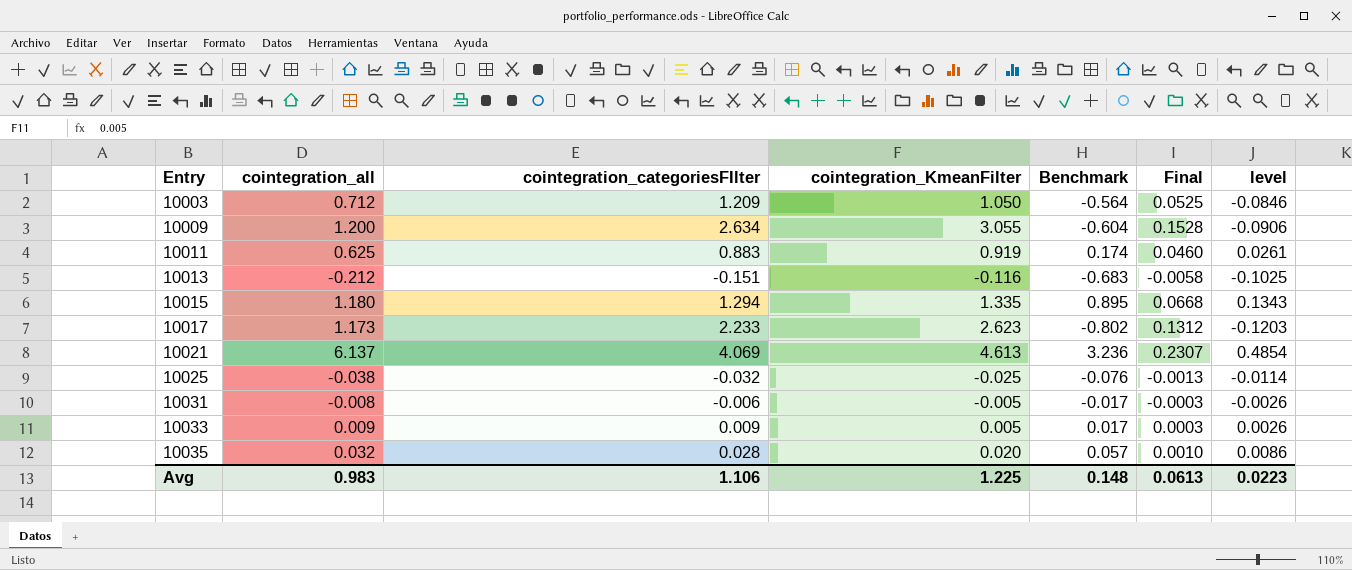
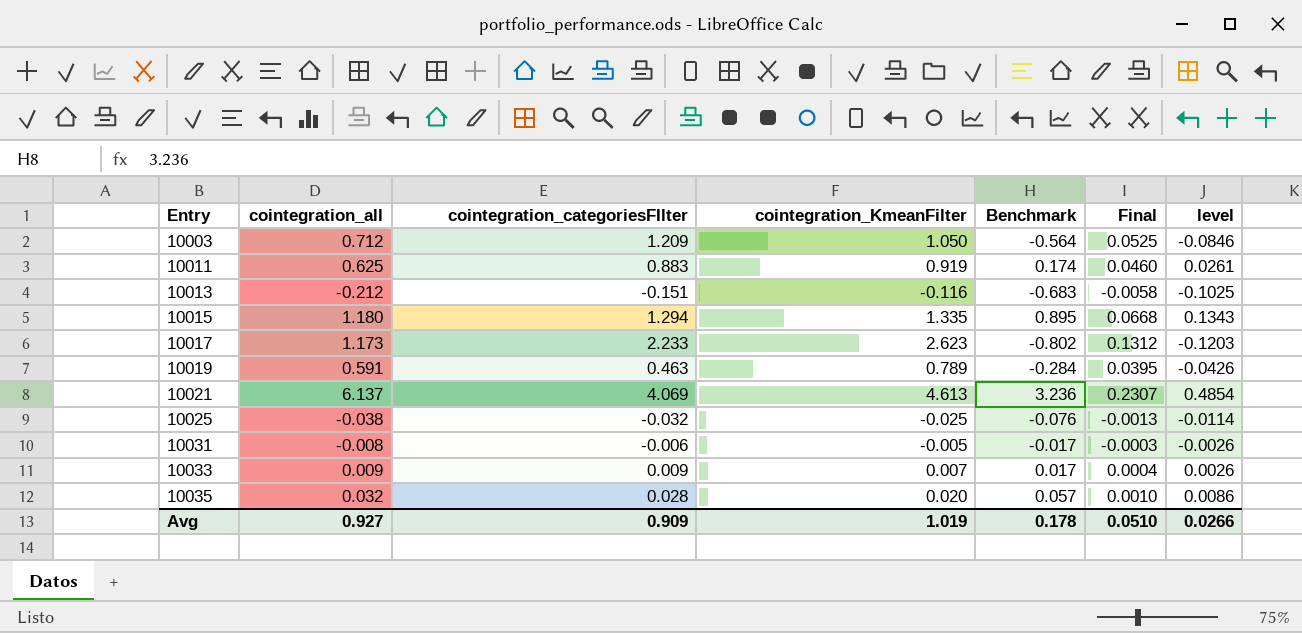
row 10009: 1.200 | 2.634 | 3.055 | -0.604 | 0.1528 | -0.0906 -> none
row 10019: none -> 0.591 | 0.463 | 0.789 | -0.284 | 0.0395 | -0.0426
10033 | cointegration_KmeanFilter: 0.005 -> 0.007
10033 | Final: 0.0003 -> 0.0004
Avg | cointegration_all: 0.983 -> 0.927
Avg | cointegration_categoriesFIlter: 1.106 -> 0.909
Avg | cointegration_KmeanFilter: 1.225 -> 1.019
Avg | Benchmark: 0.148 -> 0.178
Avg | Final: 0.0613 -> 0.0510
Avg | level: 0.0223 -> 0.0266

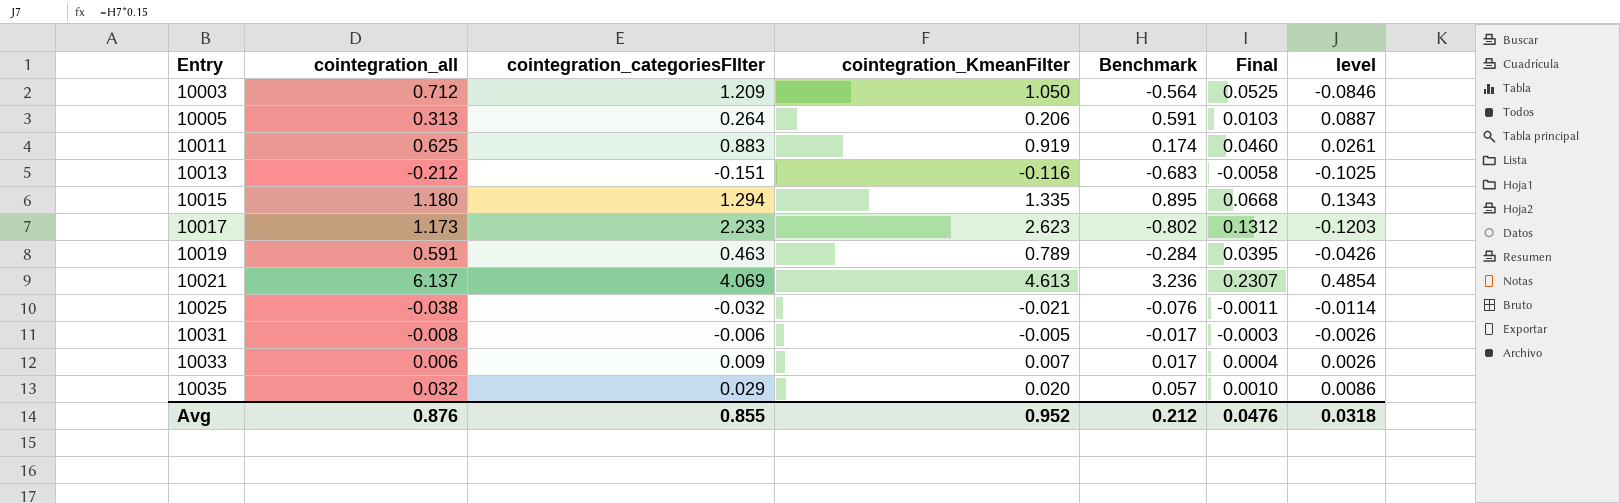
row 10005: none -> 0.313 | 0.264 | 0.206 | 0.591 | 0.0103 | 0.0887
10025 | cointegration_KmeanFilter: -0.025 -> -0.021
10025 | Final: -0.0013 -> -0.0011
10033 | cointegration_all: 0.009 -> 0.006
10035 | cointegration_categoriesFIlter: 0.028 -> 0.029
Avg | cointegration_all: 0.927 -> 0.876
Avg | cointegration_categoriesFIlter: 0.909 -> 0.855
Avg | cointegration_KmeanFilter: 1.019 -> 0.952
Avg | Benchmark: 0.178 -> 0.212
Avg | Final: 0.0510 -> 0.0476
Avg | level: 0.0266 -> 0.0318

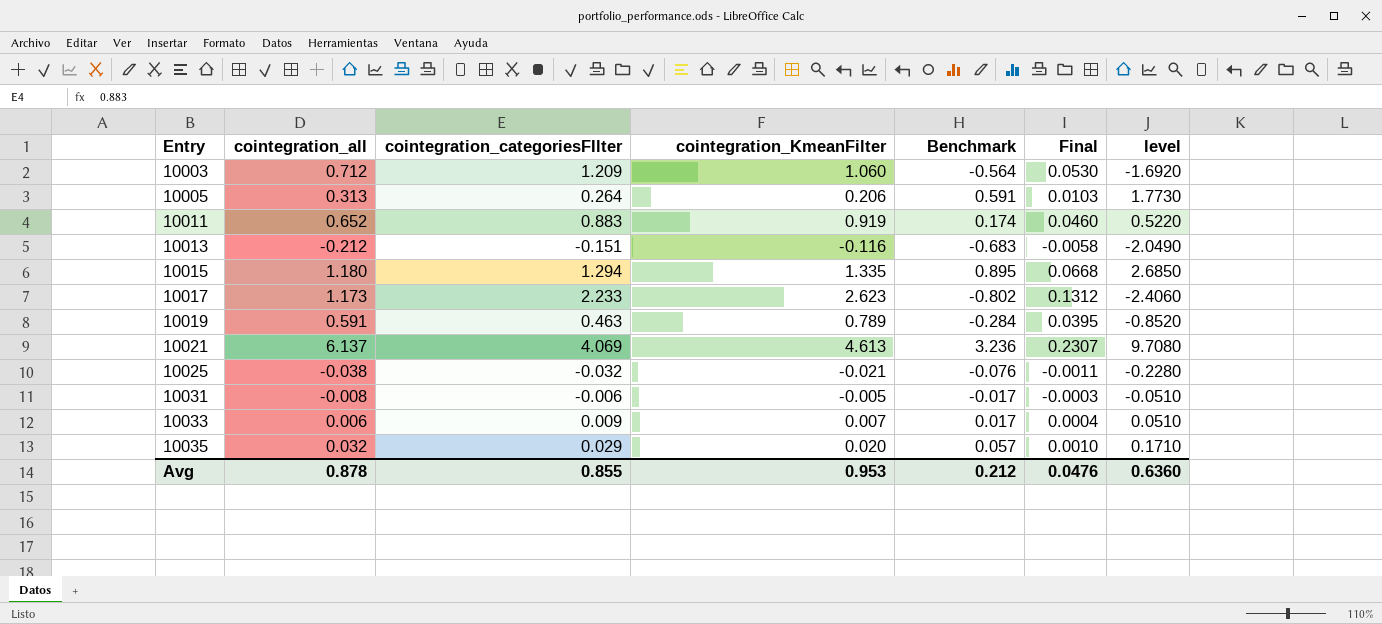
column level | formula: [Benchmark] * 0.15 -> [Benchmark] * 3
10003 | cointegration_KmeanFilter: 1.050 -> 1.060
10003 | Final: 0.0525 -> 0.0530
10011 | cointegration_all: 0.625 -> 0.652
Avg | cointegration_all: 0.876 -> 0.878
Avg | cointegration_KmeanFilter: 0.952 -> 0.953
Avg | level: 0.0318 -> 0.6360

